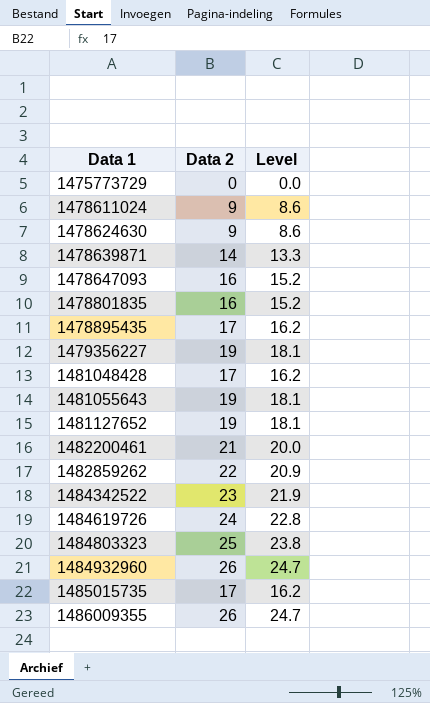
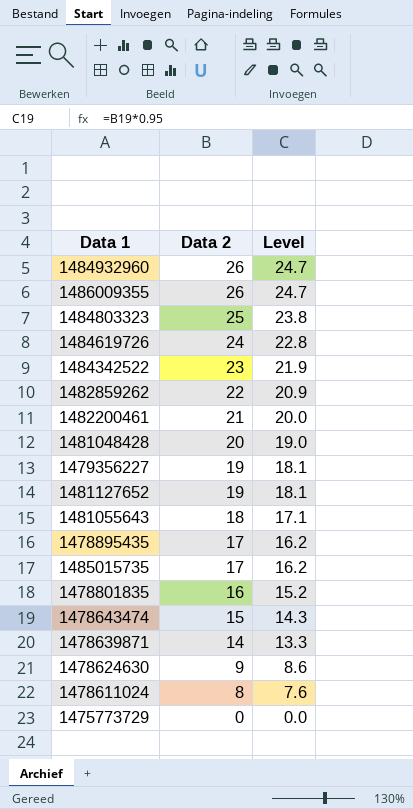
row order: Data 1 ascending -> Data 2 descending
row 1478647093: 16 | 15.2 -> none
1481048428 | Data 2: 17 -> 20
1481048428 | Level: 16.2 -> 19.0
1481055643 | Data 2: 19 -> 18
1481055643 | Level: 18.1 -> 17.1
row 1478643474: none -> 15 | 14.3
1478611024 | Data 2: 9 -> 8
1478611024 | Level: 8.6 -> 7.6

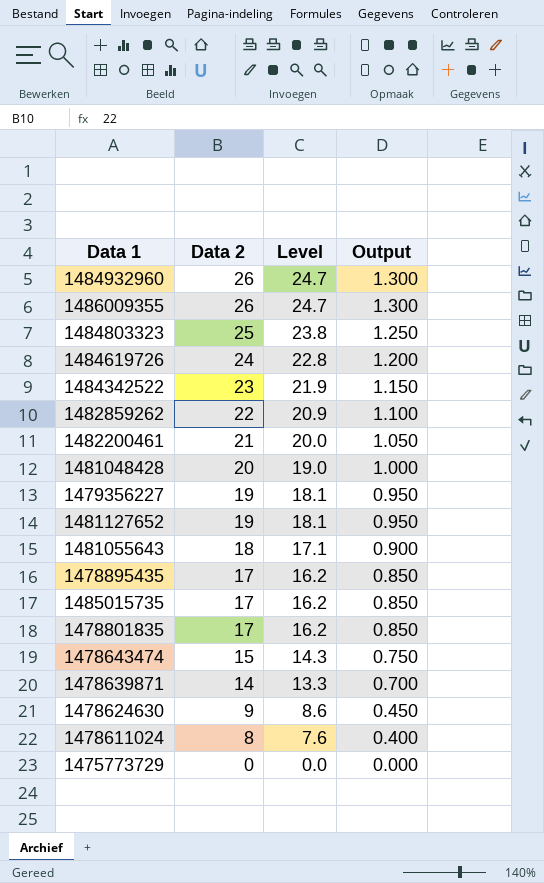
column Output | formula: none -> [Data 2] * 0.05
1478801835 | Data 2: 16 -> 17
1478801835 | Level: 15.2 -> 16.2

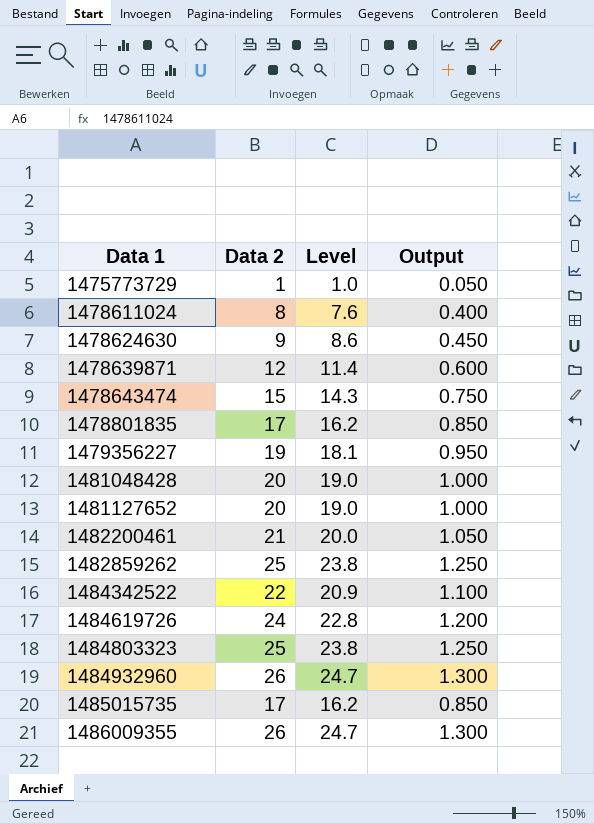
row order: Data 2 descending -> Data 1 ascending
row 1481055643: 18 | 17.1 | 0.900 -> none
row 1478895435: 17 | 16.2 | 0.850 -> none
1475773729 | Data 2: 0 -> 1
1475773729 | Level: 0.0 -> 1.0
1475773729 | Output: 0.000 -> 0.050
1478639871 | Data 2: 14 -> 12
1478639871 | Level: 13.3 -> 11.4
1478639871 | Output: 0.700 -> 0.600
1481127652 | Data 2: 19 -> 20
1481127652 | Level: 18.1 -> 19.0
1481127652 | Output: 0.950 -> 1.000
1482859262 | Data 2: 22 -> 25
1482859262 | Level: 20.9 -> 23.8
1482859262 | Output: 1.100 -> 1.250
1484342522 | Data 2: 23 -> 22
1484342522 | Level: 21.9 -> 20.9
1484342522 | Output: 1.150 -> 1.100

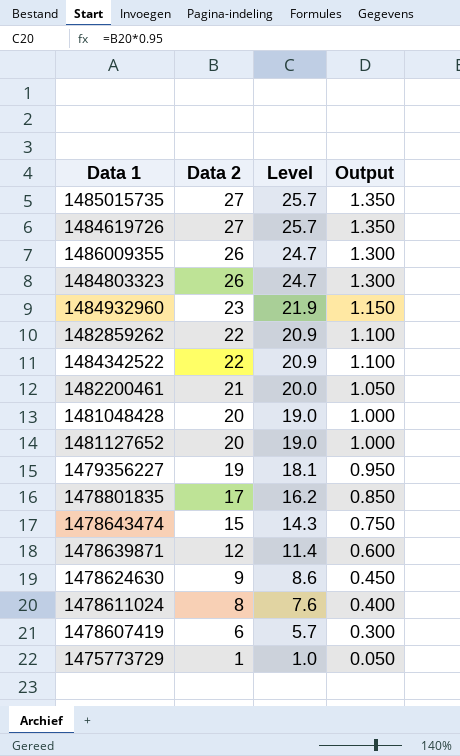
row order: Data 1 ascending -> Data 2 descending
1485015735 | Data 2: 17 -> 27
1485015735 | Level: 16.2 -> 25.7
1485015735 | Output: 0.850 -> 1.350
1484619726 | Data 2: 24 -> 27
1484619726 | Level: 22.8 -> 25.7
1484619726 | Output: 1.200 -> 1.350
1484803323 | Data 2: 25 -> 26
1484803323 | Level: 23.8 -> 24.7
1484803323 | Output: 1.250 -> 1.300
1484932960 | Data 2: 26 -> 23
1484932960 | Level: 24.7 -> 21.9
1484932960 | Output: 1.300 -> 1.150
1482859262 | Data 2: 25 -> 22
1482859262 | Level: 23.8 -> 20.9
1482859262 | Output: 1.250 -> 1.100
row 1478607419: none -> 6 | 5.7 | 0.300

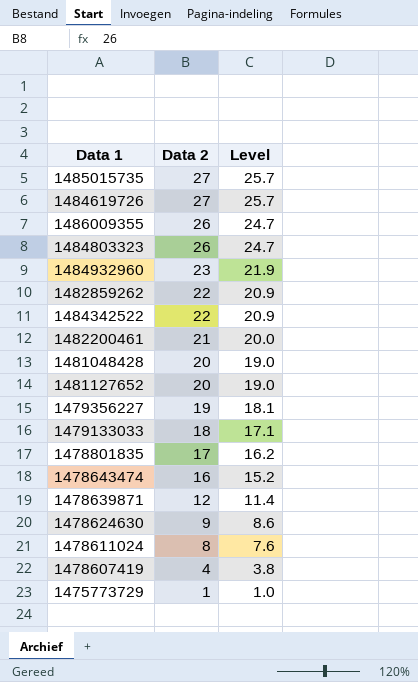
column Output | formula: [Data 2] * 0.05 -> none
row 1479133033: none -> 18 | 17.1
1478643474 | Data 2: 15 -> 16
1478643474 | Level: 14.3 -> 15.2
1478607419 | Data 2: 6 -> 4
1478607419 | Level: 5.7 -> 3.8

